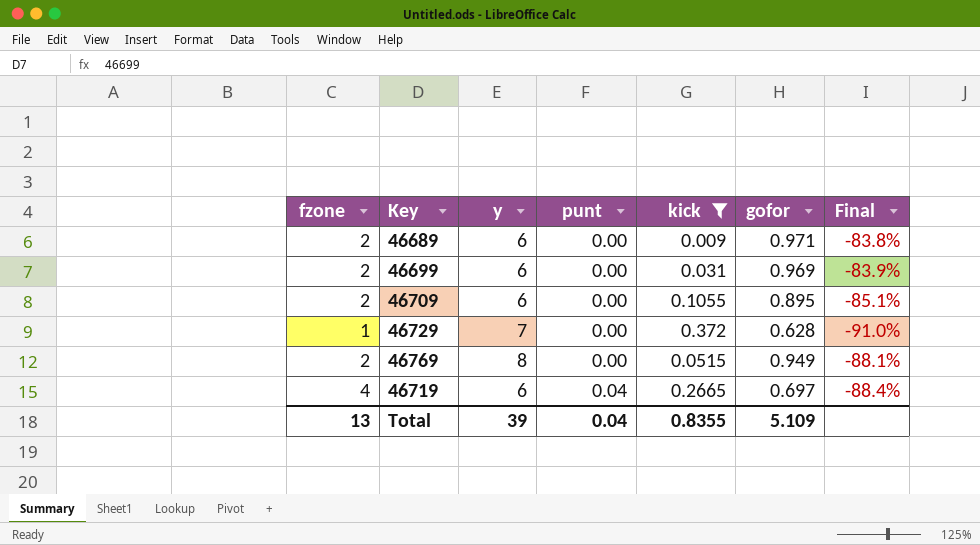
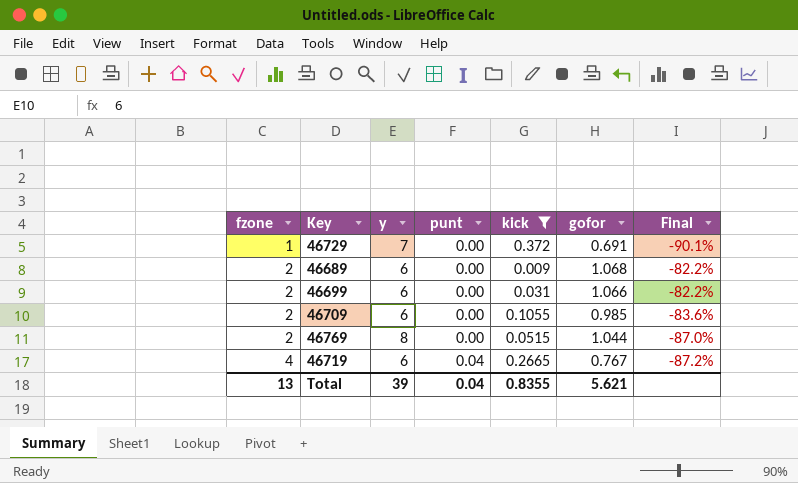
row order: punt ascending -> fzone ascending
46729 | gofor: 0.628 -> 0.691
46729 | Final: -91.0% -> -90.1%
46689 | gofor: 0.971 -> 1.068
46689 | Final: -83.8% -> -82.2%
46699 | gofor: 0.969 -> 1.066
46699 | Final: -83.9% -> -82.2%
46709 | gofor: 0.895 -> 0.985
46709 | Final: -85.1% -> -83.6%
46769 | gofor: 0.949 -> 1.044
46769 | Final: -88.1% -> -87.0%
46719 | gofor: 0.697 -> 0.767
46719 | Final: -88.4% -> -87.2%
Total | gofor: 5.109 -> 5.621

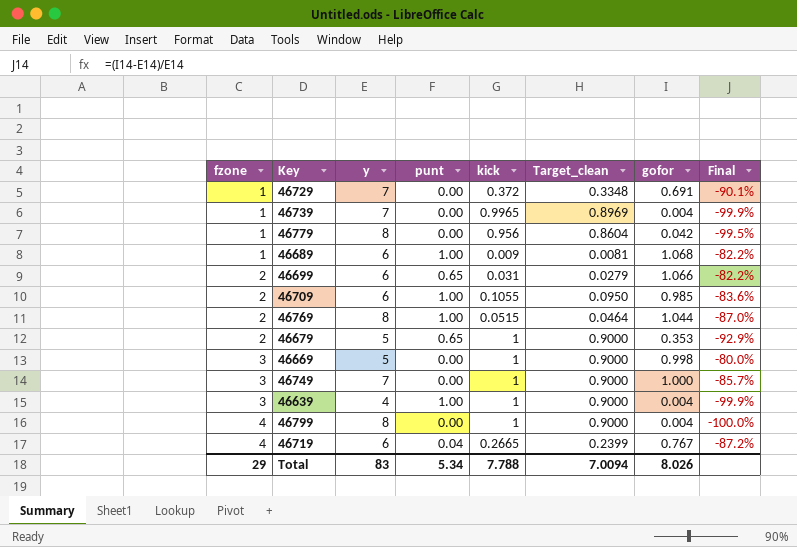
filter: kick <= 0.372 -> none
column Target_clean | formula: none -> [kick] * 0.9
46689 | fzone: 2 -> 1
46689 | punt: 0.00 -> 1.00
46699 | punt: 0.00 -> 0.65
46709 | punt: 0.00 -> 1.00
46769 | punt: 0.00 -> 1.00
Total | fzone: 13 -> 29
Total | y: 39 -> 83
Total | punt: 0.04 -> 5.34
Total | kick: 0.8355 -> 7.788
Total | gofor: 5.621 -> 8.026

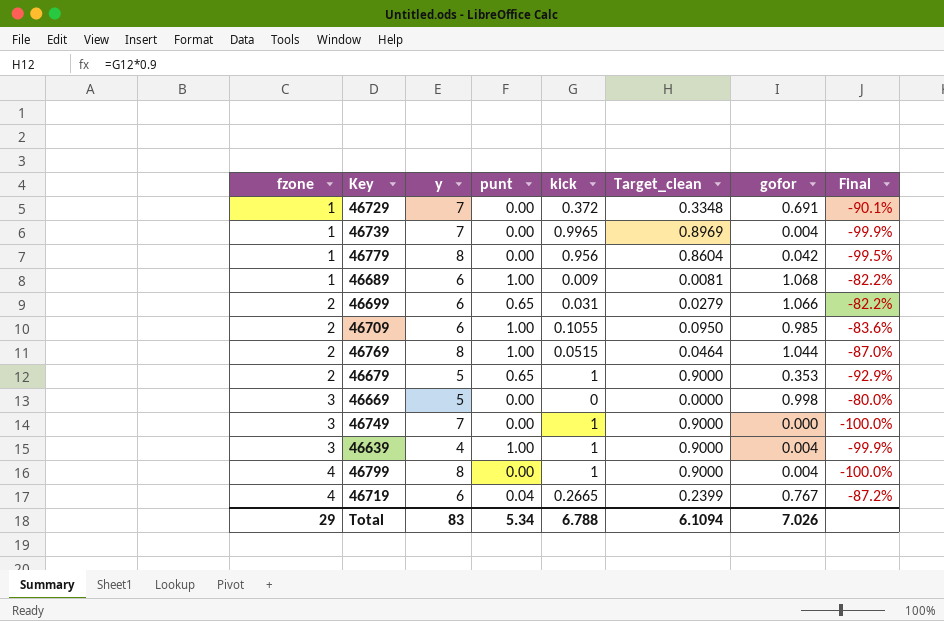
46669 | kick: 1 -> 0
46669 | Target_clean: 0.9000 -> 0.0000
46749 | gofor: 1.000 -> 0.000
46749 | Final: -85.7% -> -100.0%
Total | kick: 7.788 -> 6.788
Total | Target_clean: 7.0094 -> 6.1094
Total | gofor: 8.026 -> 7.026

